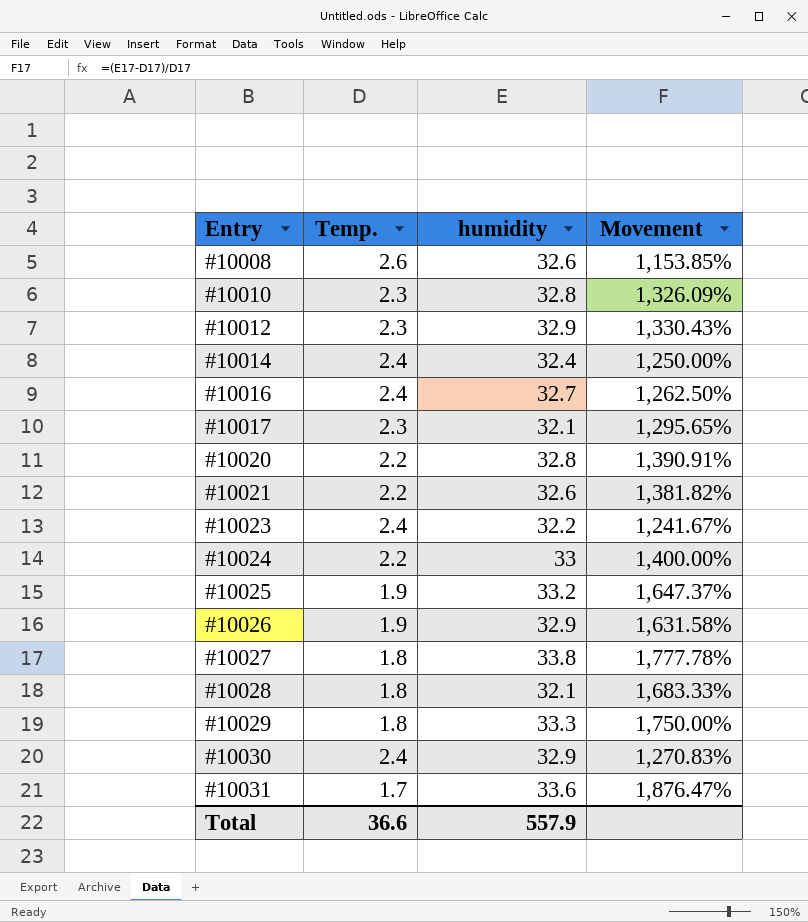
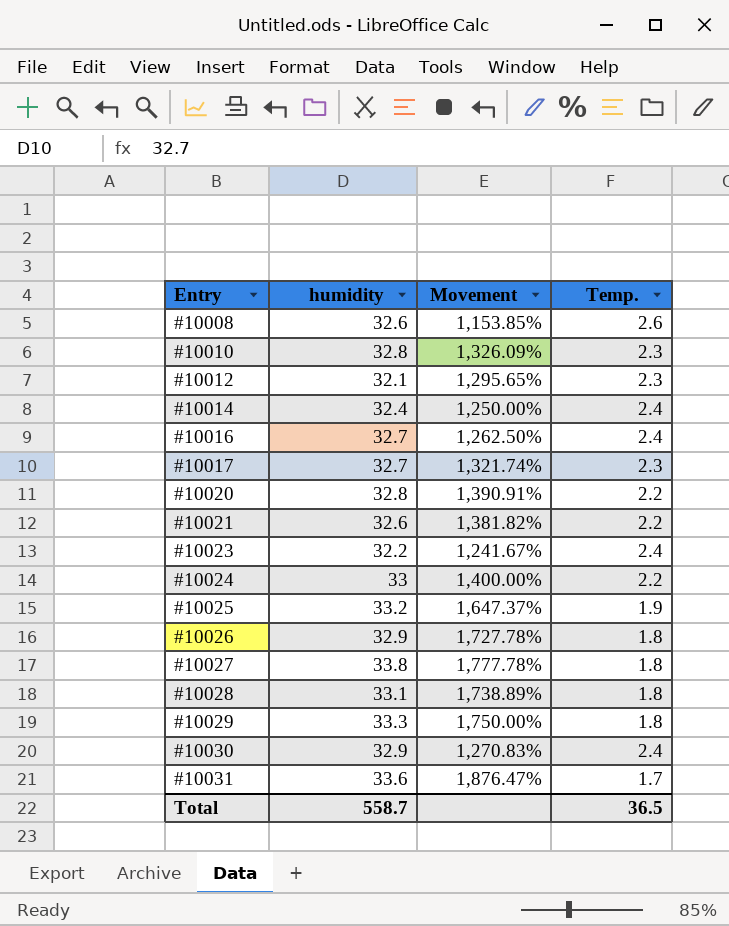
column Temp. | position: 2 -> 4
#10012 | humidity: 32.9 -> 32.1
#10012 | Movement: 1,330.43% -> 1,295.65%
#10017 | humidity: 32.1 -> 32.7
#10017 | Movement: 1,295.65% -> 1,321.74%
#10026 | Movement: 1,631.58% -> 1,727.78%
#10026 | Temp.: 1.9 -> 1.8
#10028 | humidity: 32.1 -> 33.1
#10028 | Movement: 1,683.33% -> 1,738.89%
Total | humidity: 557.9 -> 558.7
Total | Temp.: 36.6 -> 36.5

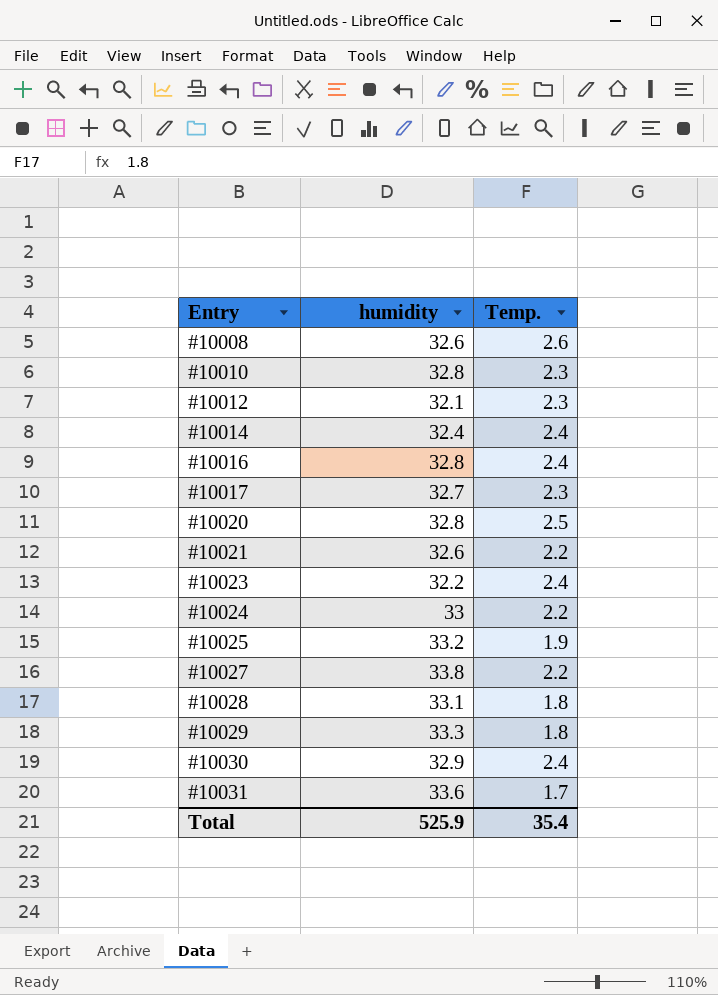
column Movement | formula: ([humidity] - [Temp.]) / [Temp.] -> none
row #10026: 32.9 | 1,727.78% | 1.8 -> none
#10016 | humidity: 32.7 -> 32.8
#10020 | Temp.: 2.2 -> 2.5
#10027 | Temp.: 1.8 -> 2.2
Total | humidity: 558.7 -> 525.9
Total | Temp.: 36.5 -> 35.4

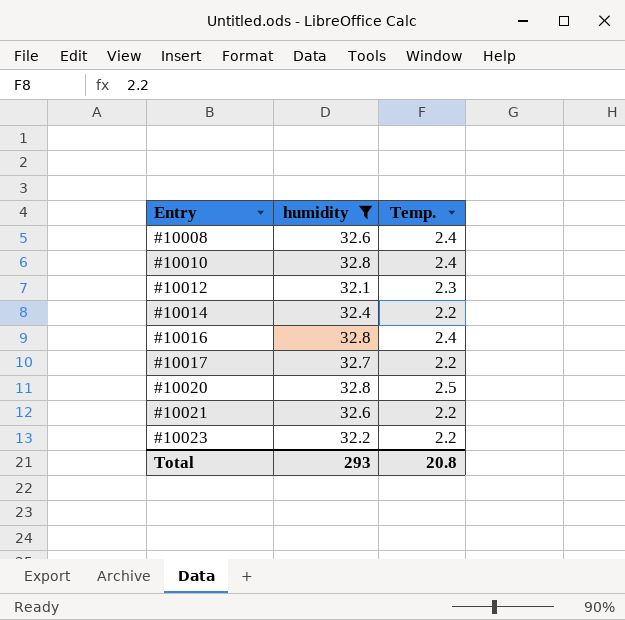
filter: none -> humidity <= 32.8
#10008 | Temp.: 2.6 -> 2.4
#10010 | Temp.: 2.3 -> 2.4
#10014 | Temp.: 2.4 -> 2.2
#10017 | Temp.: 2.3 -> 2.2
#10023 | Temp.: 2.4 -> 2.2
Total | humidity: 525.9 -> 293
Total | Temp.: 35.4 -> 20.8

